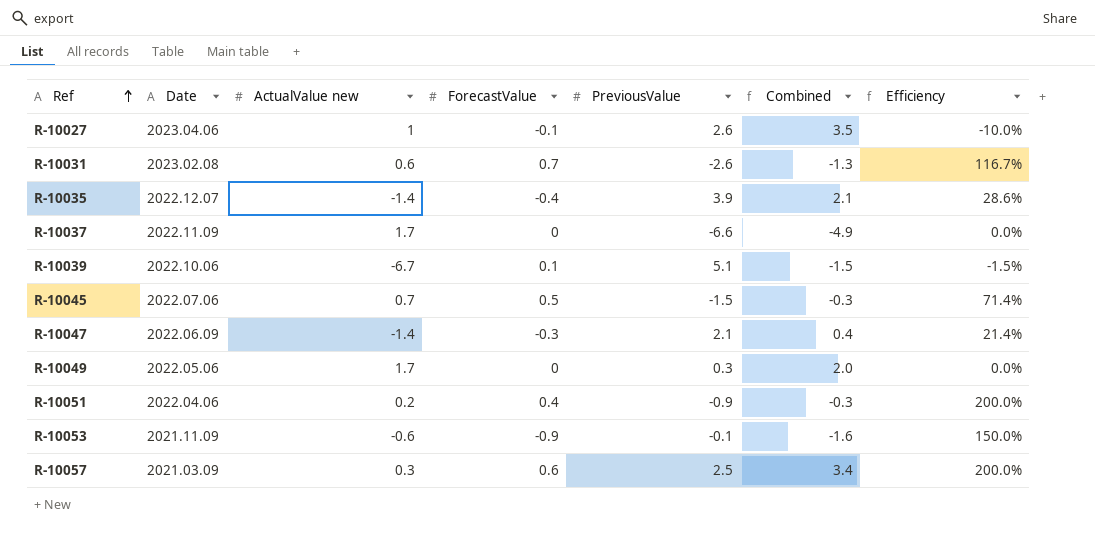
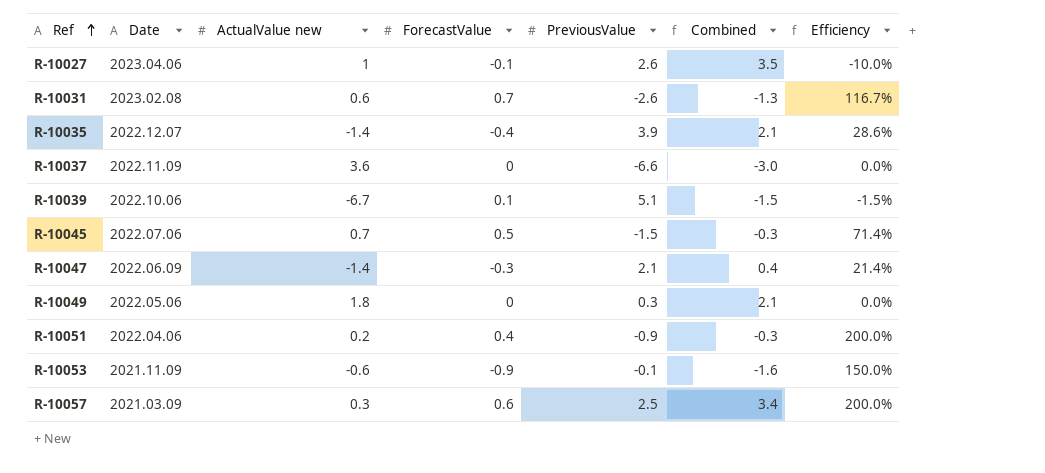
R-10037 | ActualValue new: 1.7 -> 3.6
R-10037 | Combined: -4.9 -> -3.0
R-10049 | ActualValue new: 1.7 -> 1.8
R-10049 | Combined: 2.0 -> 2.1

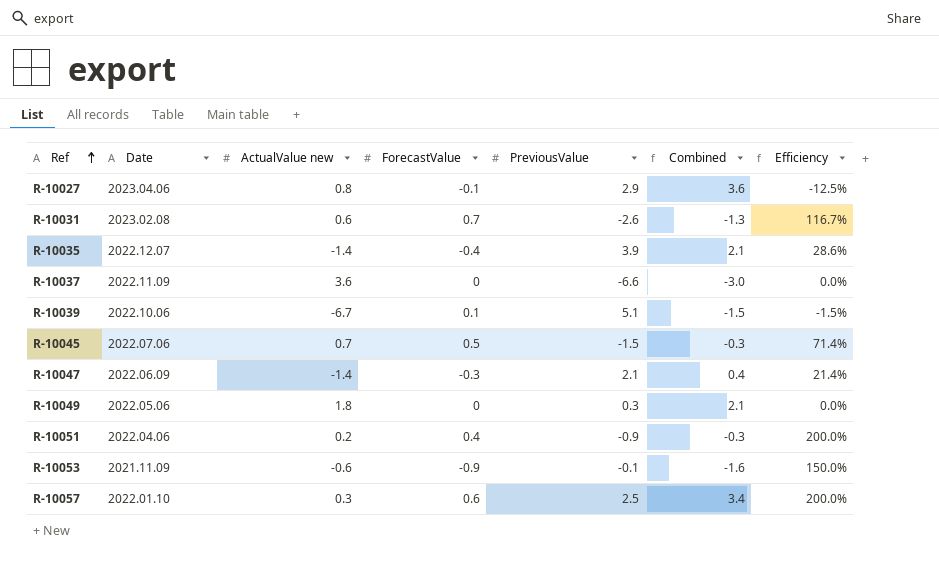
R-10027 | ActualValue new: 1 -> 0.8
R-10027 | PreviousValue: 2.6 -> 2.9
R-10027 | Combined: 3.5 -> 3.6
R-10027 | Efficiency: -10.0% -> -12.5%
R-10057 | Date: 2021.03.09 -> 2022.01.10

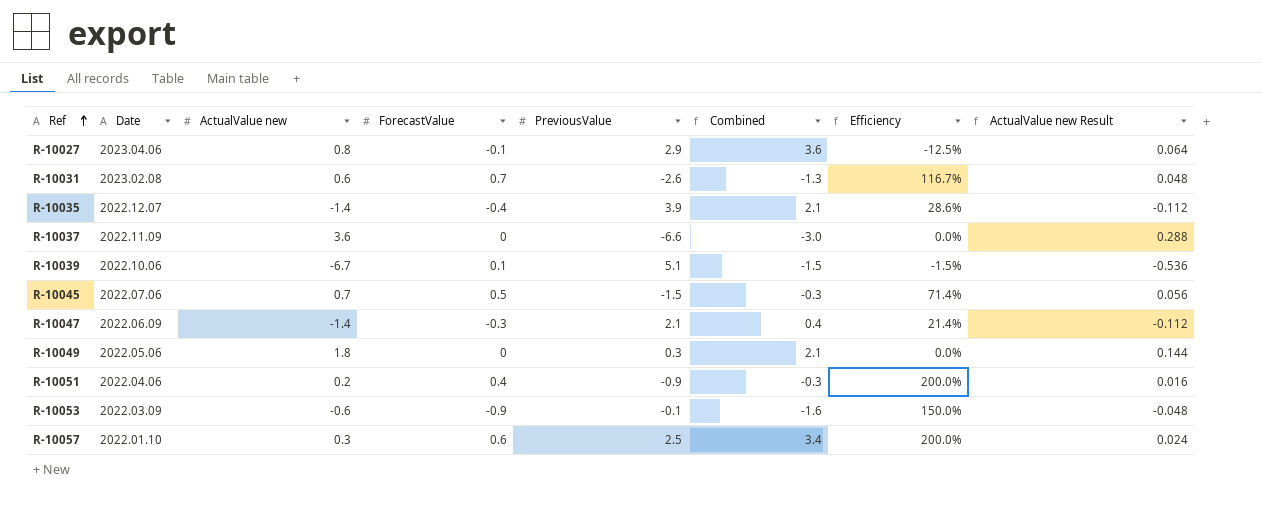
column ActualValue new Result | formula: none -> [ActualValue new] * 0.08
R-10053 | Date: 2021.11.09 -> 2022.03.09

